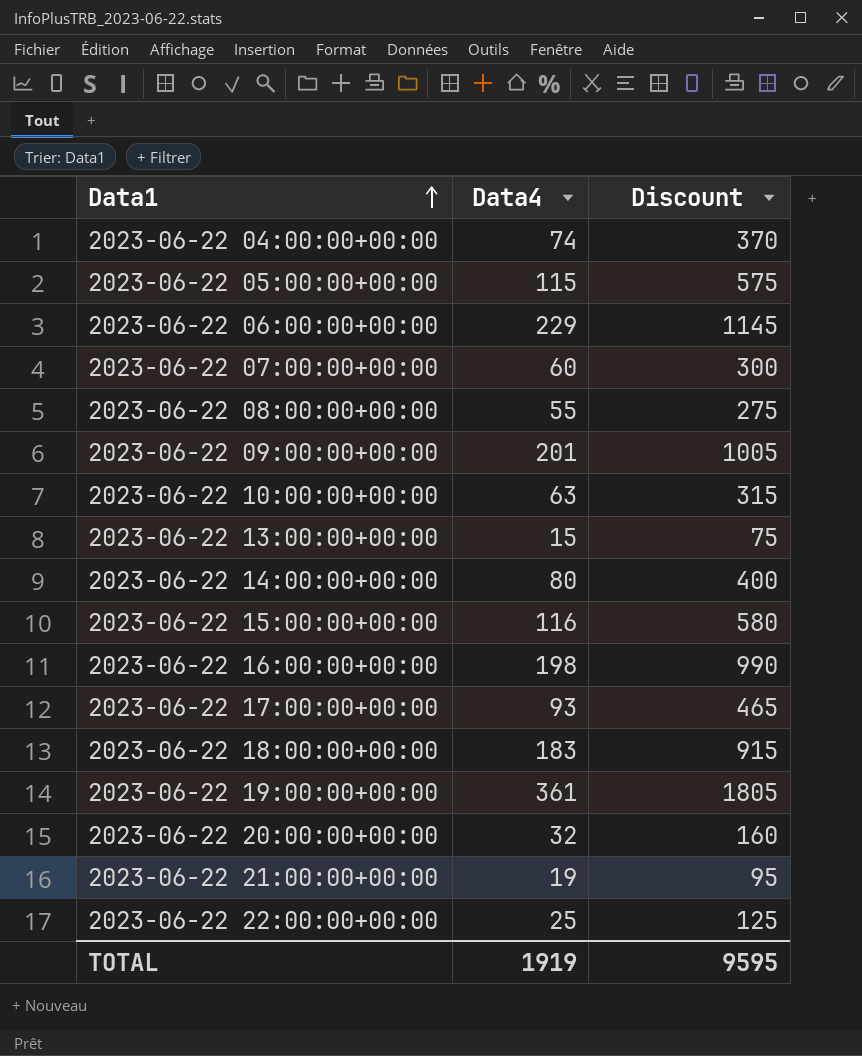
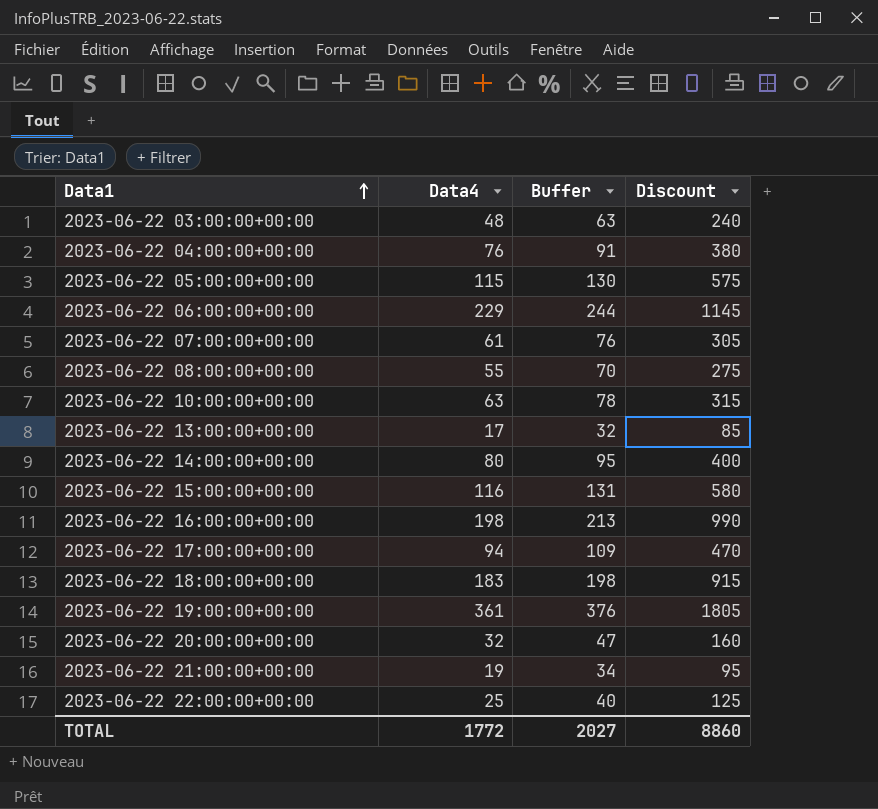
column Buffer | formula: none -> [Data4] + 15
row 2023-06-22 09:00:00+00:00: 201 | 1005 -> none
row 2023-06-22 03:00:00+00:00: none -> 48 | 63 | 240
2023-06-22 04:00:00+00:00 | Data4: 74 -> 76
2023-06-22 04:00:00+00:00 | Discount: 370 -> 380
2023-06-22 07:00:00+00:00 | Data4: 60 -> 61
2023-06-22 07:00:00+00:00 | Discount: 300 -> 305
2023-06-22 13:00:00+00:00 | Data4: 15 -> 17
2023-06-22 13:00:00+00:00 | Discount: 75 -> 85
2023-06-22 17:00:00+00:00 | Data4: 93 -> 94
2023-06-22 17:00:00+00:00 | Discount: 465 -> 470
TOTAL | Data4: 1919 -> 1772
TOTAL | Discount: 9595 -> 8860

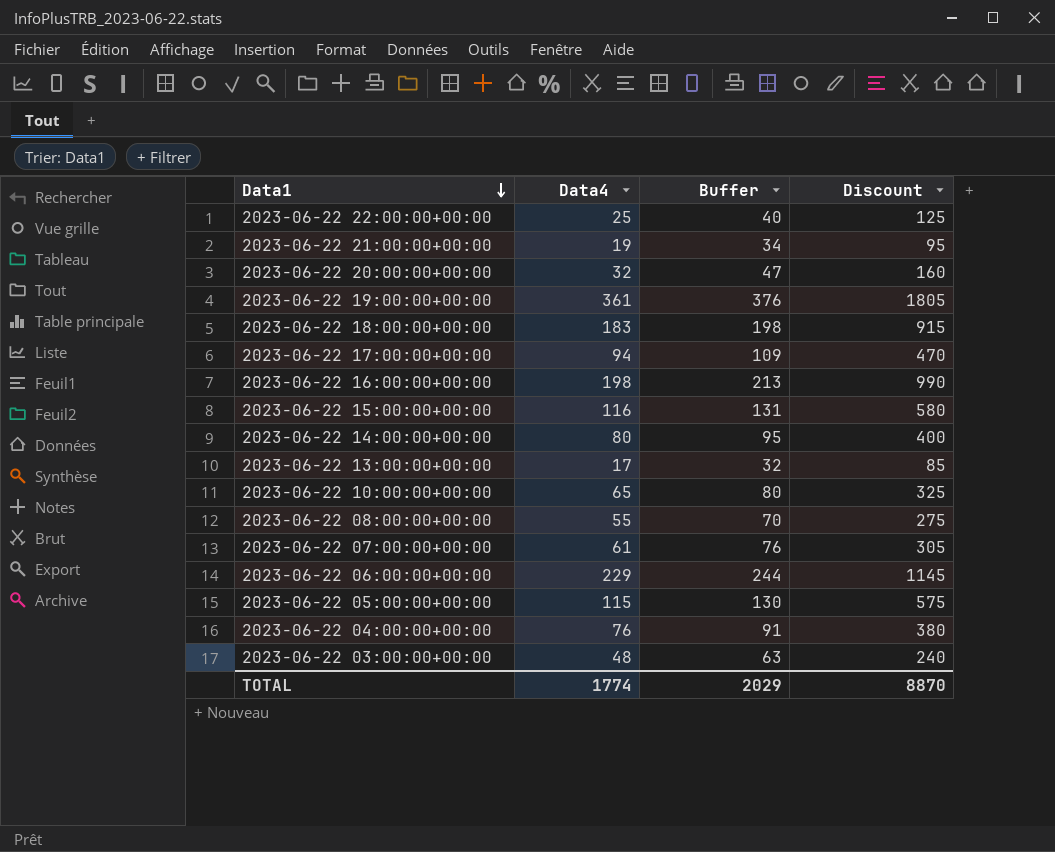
row order: Data1 ascending -> Data1 descending
2023-06-22 10:00:00+00:00 | Data4: 63 -> 65
2023-06-22 10:00:00+00:00 | Buffer: 78 -> 80
2023-06-22 10:00:00+00:00 | Discount: 315 -> 325
TOTAL | Data4: 1772 -> 1774
TOTAL | Buffer: 2027 -> 2029
TOTAL | Discount: 8860 -> 8870

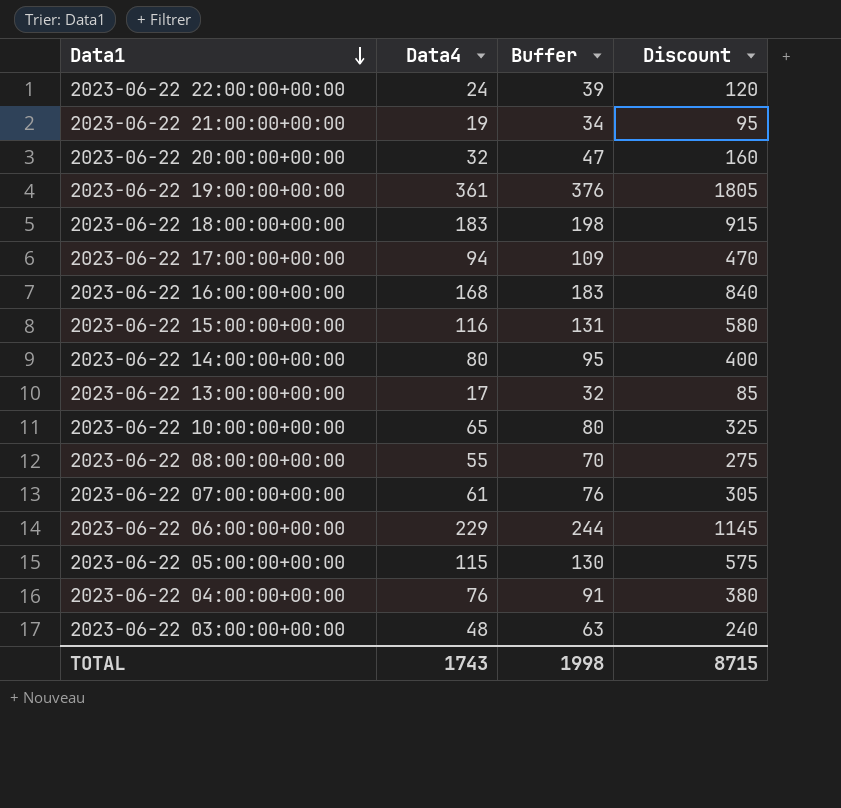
2023-06-22 22:00:00+00:00 | Data4: 25 -> 24
2023-06-22 22:00:00+00:00 | Buffer: 40 -> 39
2023-06-22 22:00:00+00:00 | Discount: 125 -> 120
2023-06-22 16:00:00+00:00 | Data4: 198 -> 168
2023-06-22 16:00:00+00:00 | Buffer: 213 -> 183
2023-06-22 16:00:00+00:00 | Discount: 990 -> 840
TOTAL | Data4: 1774 -> 1743
TOTAL | Buffer: 2029 -> 1998
TOTAL | Discount: 8870 -> 8715

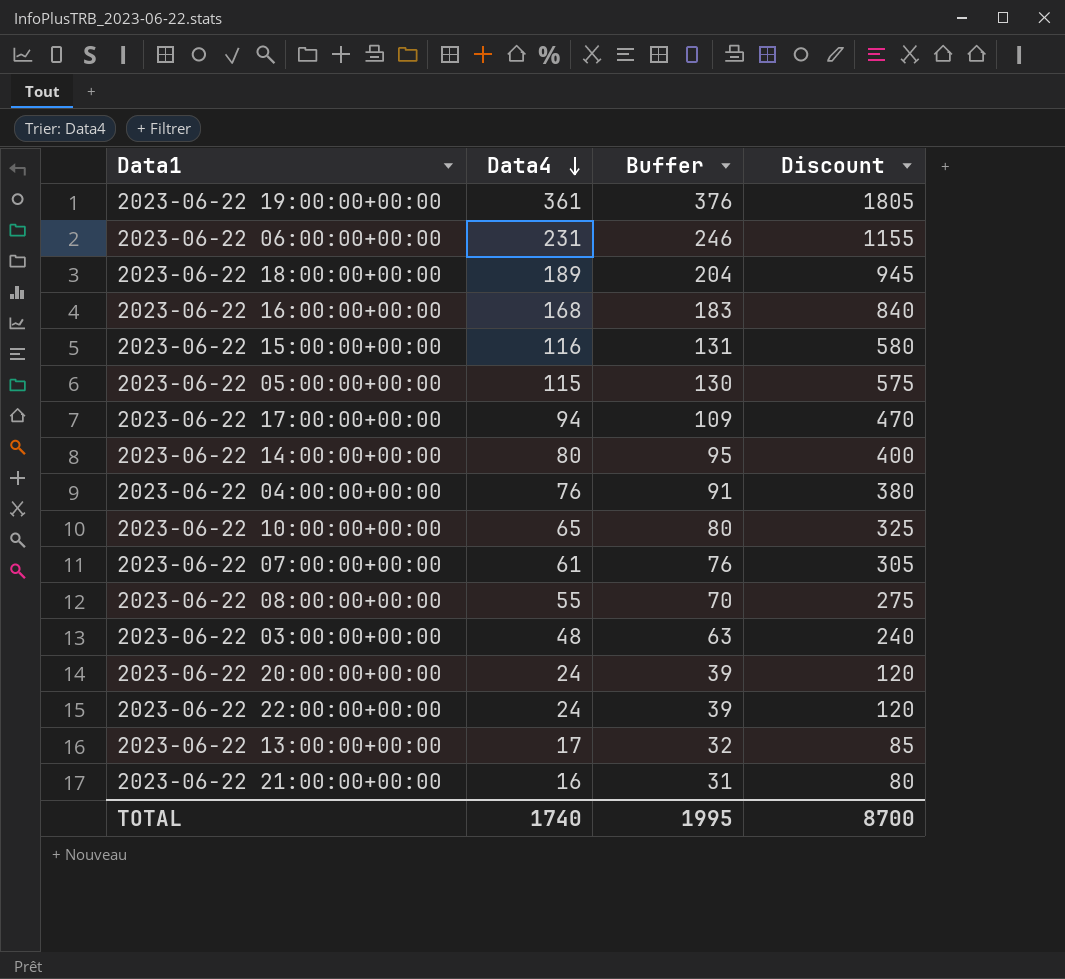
row order: Data1 descending -> Data4 descending
2023-06-22 06:00:00+00:00 | Data4: 229 -> 231
2023-06-22 06:00:00+00:00 | Buffer: 244 -> 246
2023-06-22 06:00:00+00:00 | Discount: 1145 -> 1155
2023-06-22 18:00:00+00:00 | Data4: 183 -> 189
2023-06-22 18:00:00+00:00 | Buffer: 198 -> 204
2023-06-22 18:00:00+00:00 | Discount: 915 -> 945
2023-06-22 20:00:00+00:00 | Data4: 32 -> 24
2023-06-22 20:00:00+00:00 | Buffer: 47 -> 39
2023-06-22 20:00:00+00:00 | Discount: 160 -> 120
2023-06-22 21:00:00+00:00 | Data4: 19 -> 16
2023-06-22 21:00:00+00:00 | Buffer: 34 -> 31
2023-06-22 21:00:00+00:00 | Discount: 95 -> 80
TOTAL | Data4: 1743 -> 1740
TOTAL | Buffer: 1998 -> 1995
TOTAL | Discount: 8715 -> 8700

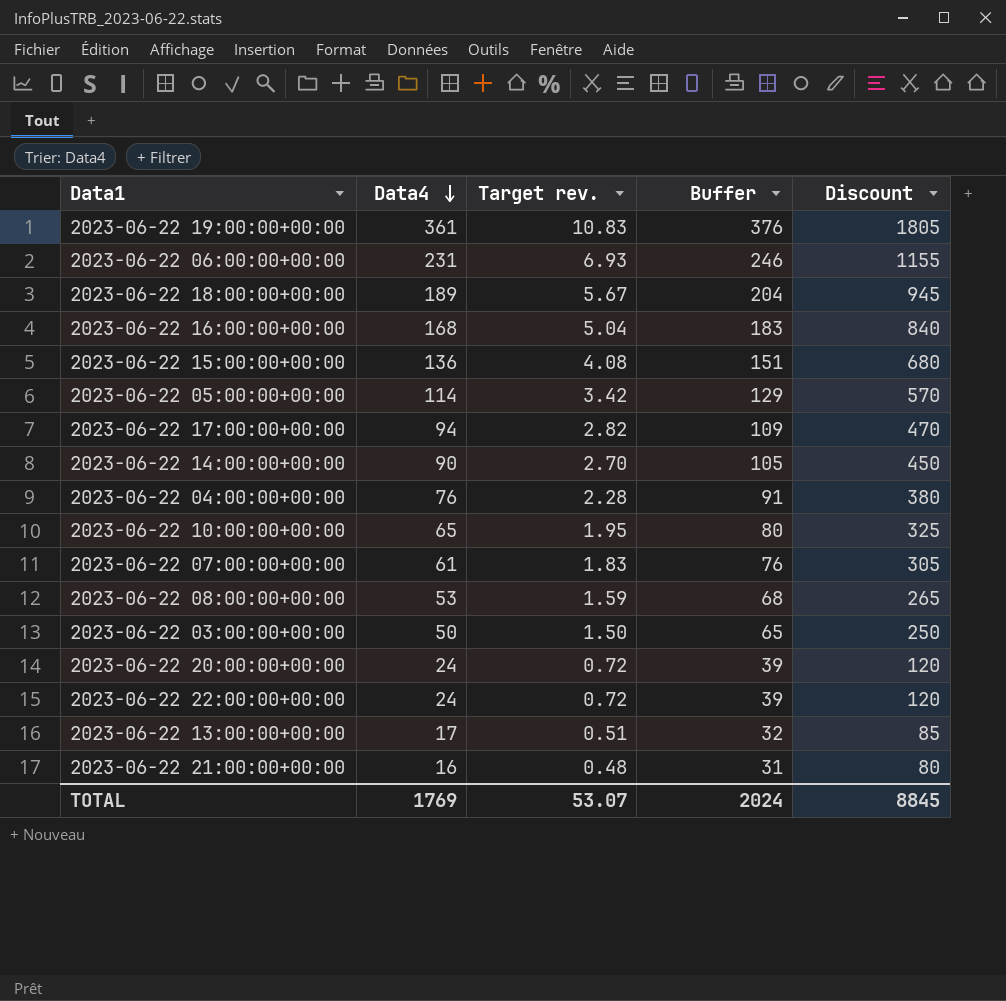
column Target rev. | formula: none -> [Data4] * 0.03
2023-06-22 15:00:00+00:00 | Data4: 116 -> 136
2023-06-22 15:00:00+00:00 | Buffer: 131 -> 151
2023-06-22 15:00:00+00:00 | Discount: 580 -> 680
2023-06-22 05:00:00+00:00 | Data4: 115 -> 114
2023-06-22 05:00:00+00:00 | Buffer: 130 -> 129
2023-06-22 05:00:00+00:00 | Discount: 575 -> 570
2023-06-22 14:00:00+00:00 | Data4: 80 -> 90
2023-06-22 14:00:00+00:00 | Buffer: 95 -> 105
2023-06-22 14:00:00+00:00 | Discount: 400 -> 450
2023-06-22 08:00:00+00:00 | Data4: 55 -> 53
2023-06-22 08:00:00+00:00 | Buffer: 70 -> 68
2023-06-22 08:00:00+00:00 | Discount: 275 -> 265
2023-06-22 03:00:00+00:00 | Data4: 48 -> 50
2023-06-22 03:00:00+00:00 | Buffer: 63 -> 65
2023-06-22 03:00:00+00:00 | Discount: 240 -> 250
TOTAL | Data4: 1740 -> 1769
TOTAL | Buffer: 1995 -> 2024
TOTAL | Discount: 8700 -> 8845

